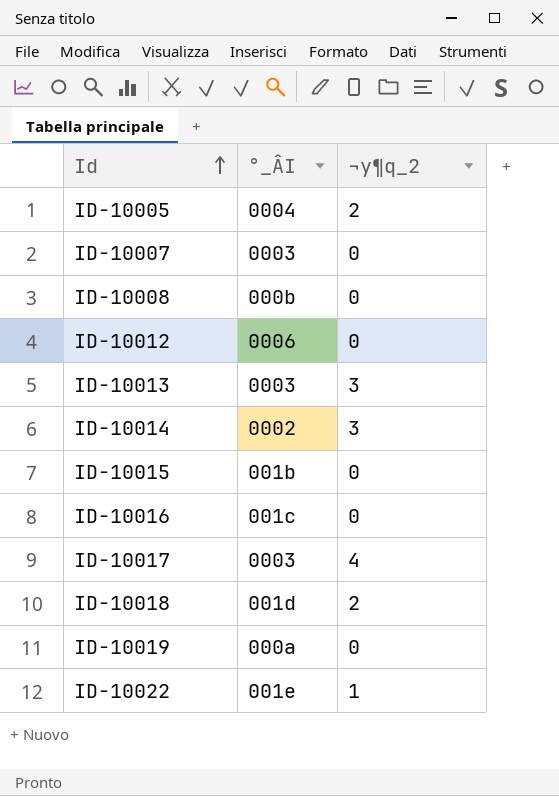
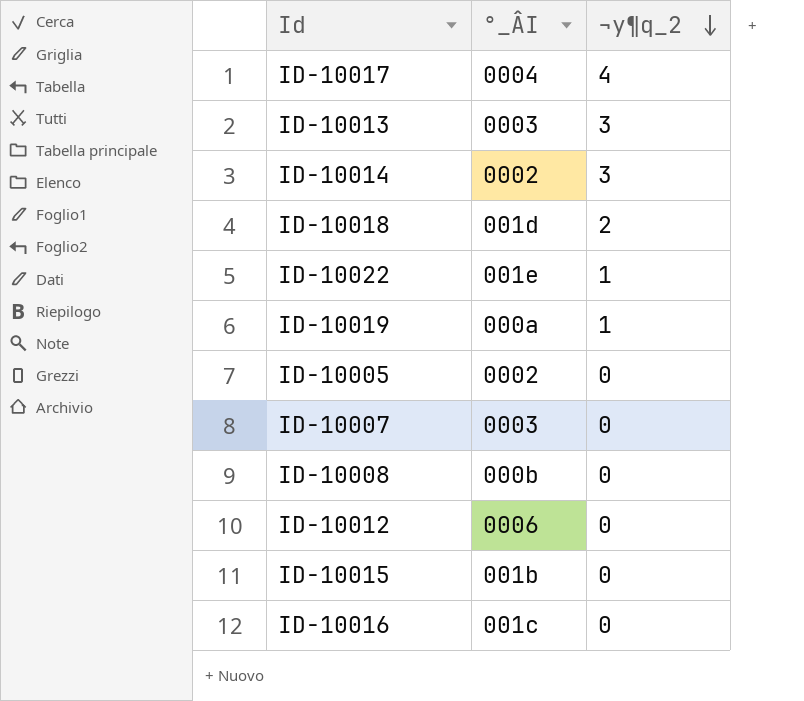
row order: Id ascending -> ¬y¶q_2 descending
ID-10017 | °_ÂI: 0003 -> 0004
ID-10019 | ¬y¶q_2: 0 -> 1
ID-10005 | °_ÂI: 0004 -> 0002
ID-10005 | ¬y¶q_2: 2 -> 0

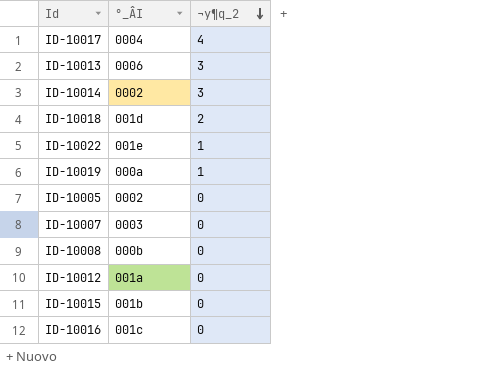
ID-10013 | °_ÂI: 0003 -> 0006
ID-10012 | °_ÂI: 0006 -> 001a

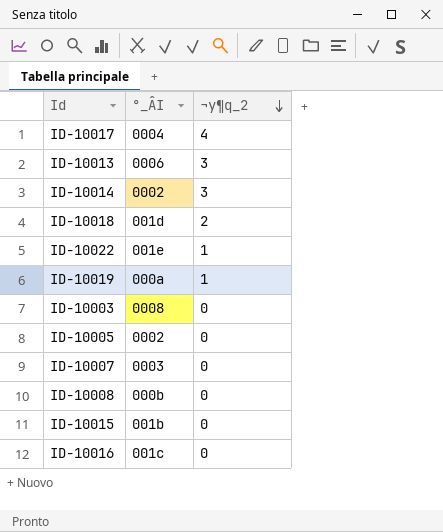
row ID-10012: 001a | 0 -> none
row ID-10003: none -> 0008 | 0

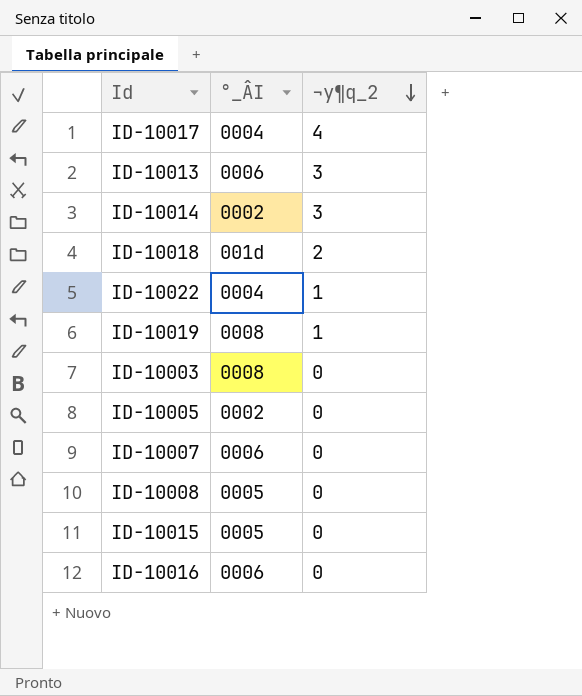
ID-10022 | °_ÂI: 001e -> 0004
ID-10019 | °_ÂI: 000a -> 0008
ID-10007 | °_ÂI: 0003 -> 0006
ID-10008 | °_ÂI: 000b -> 0005
ID-10015 | °_ÂI: 001b -> 0005
ID-10016 | °_ÂI: 001c -> 0006

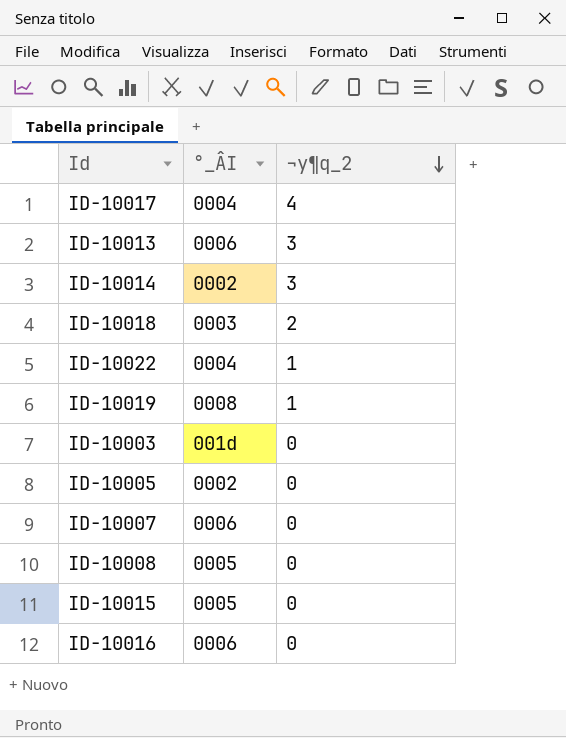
ID-10018 | °_ÂI: 001d -> 0003
ID-10003 | °_ÂI: 0008 -> 001d

